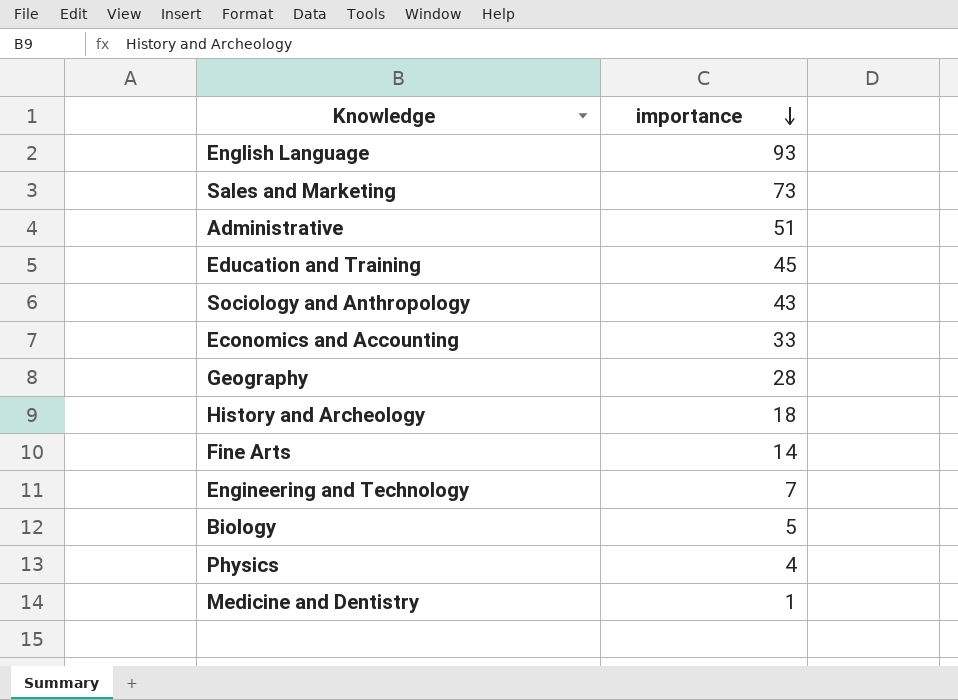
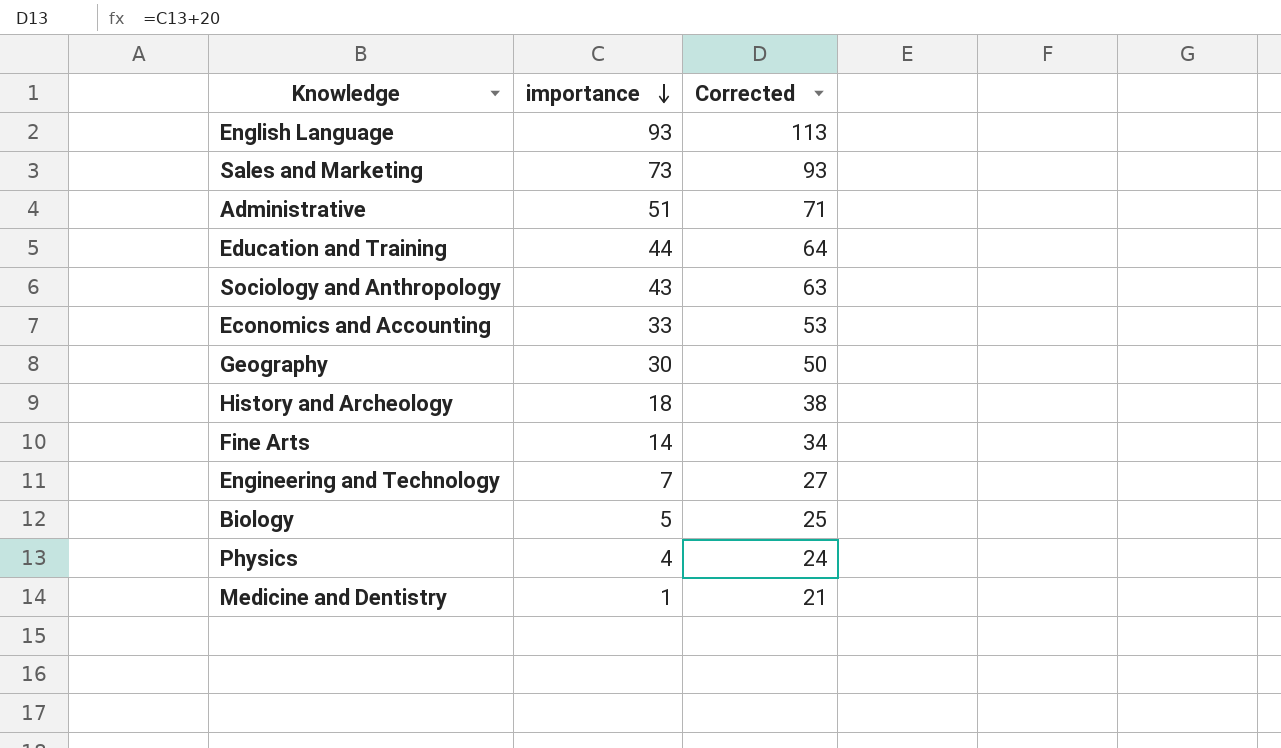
column Corrected | formula: none -> [importance] + 20
Education and Training | importance: 45 -> 44
Geography | importance: 28 -> 30

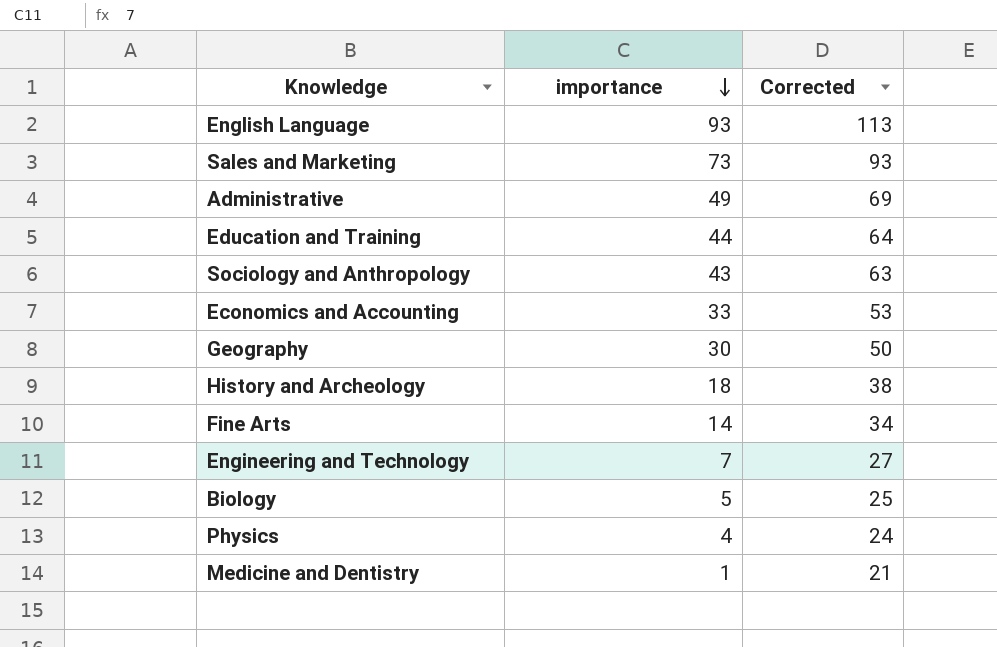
Administrative | importance: 51 -> 49
Administrative | Corrected: 71 -> 69

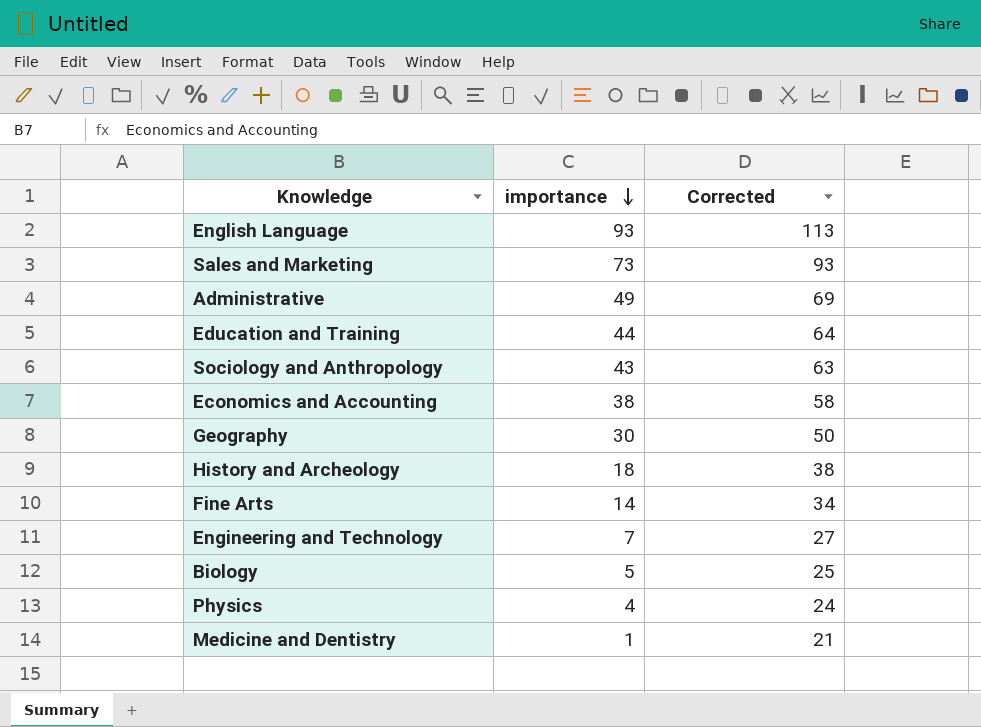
Economics and Accounting | importance: 33 -> 38
Economics and Accounting | Corrected: 53 -> 58

